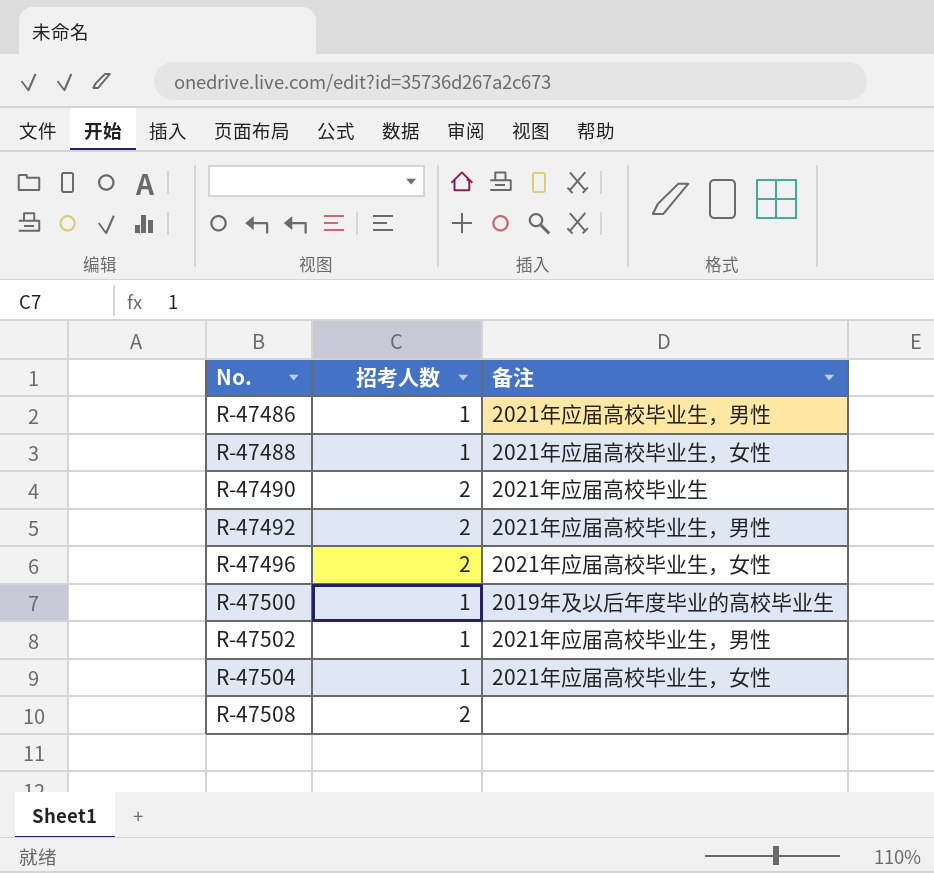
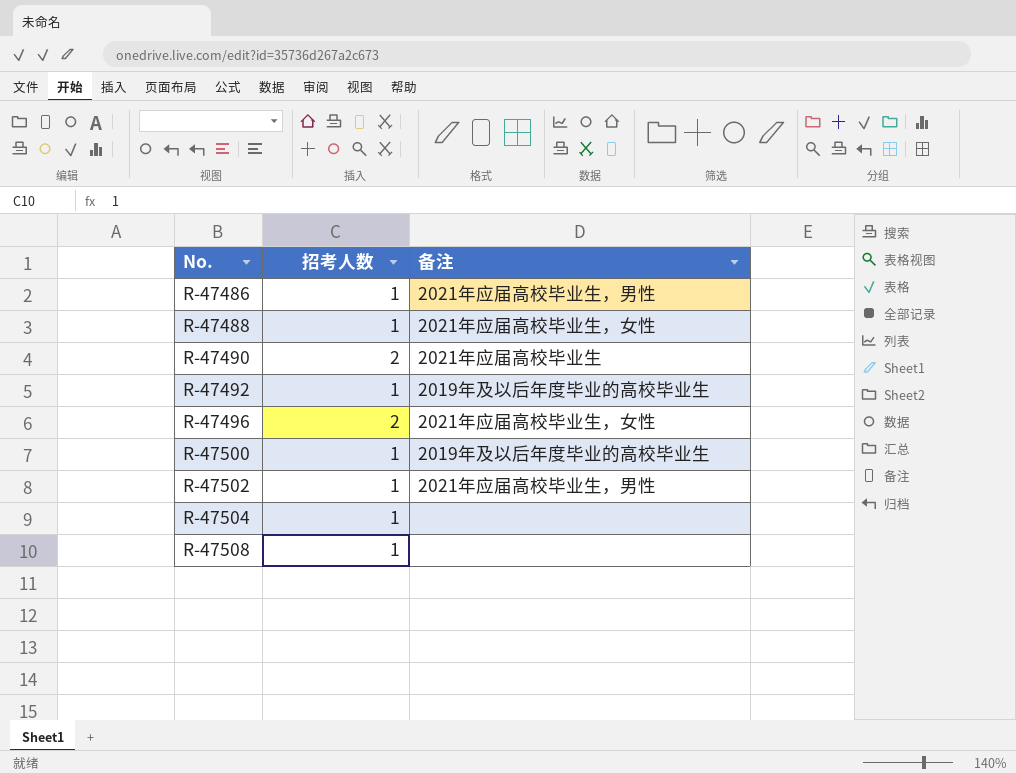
R-47492 | 招考人数: 2 -> 1
R-47492 | 备注: 2021年应届高校毕业生，男性 -> 2019年及以后年度毕业的高校毕业生
R-47504 | 备注: 2021年应届高校毕业生，女性 -> none
R-47508 | 招考人数: 2 -> 1

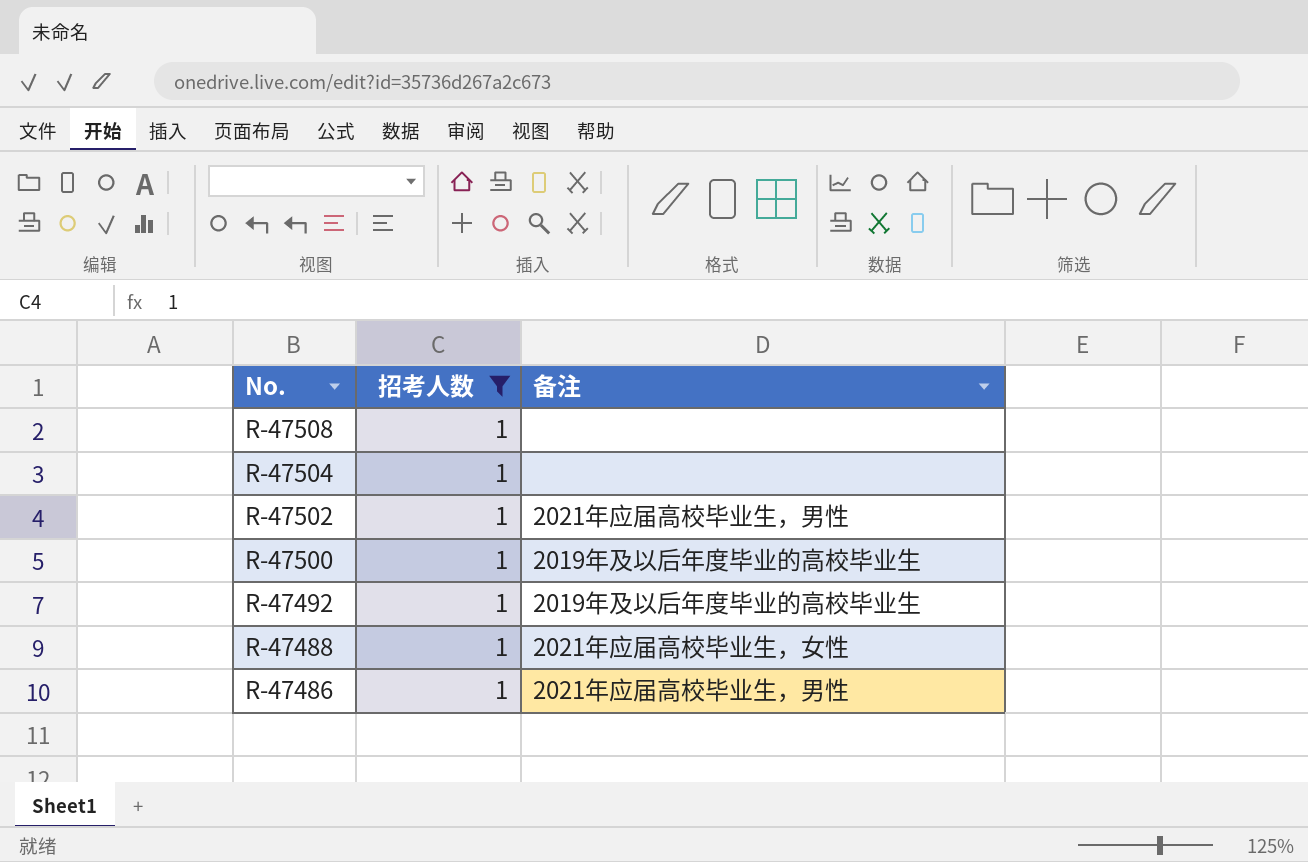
filter: none -> 招考人数 = 1
row order: No. ascending -> No. descending

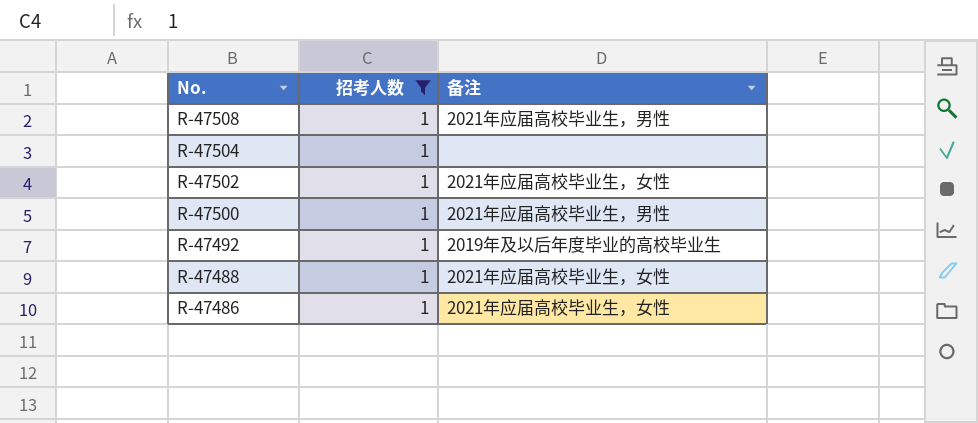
R-47508 | 备注: none -> 2021年应届高校毕业生，男性
R-47502 | 备注: 2021年应届高校毕业生，男性 -> 2021年应届高校毕业生，女性
R-47500 | 备注: 2019年及以后年度毕业的高校毕业生 -> 2021年应届高校毕业生，男性
R-47486 | 备注: 2021年应届高校毕业生，男性 -> 2021年应届高校毕业生，女性

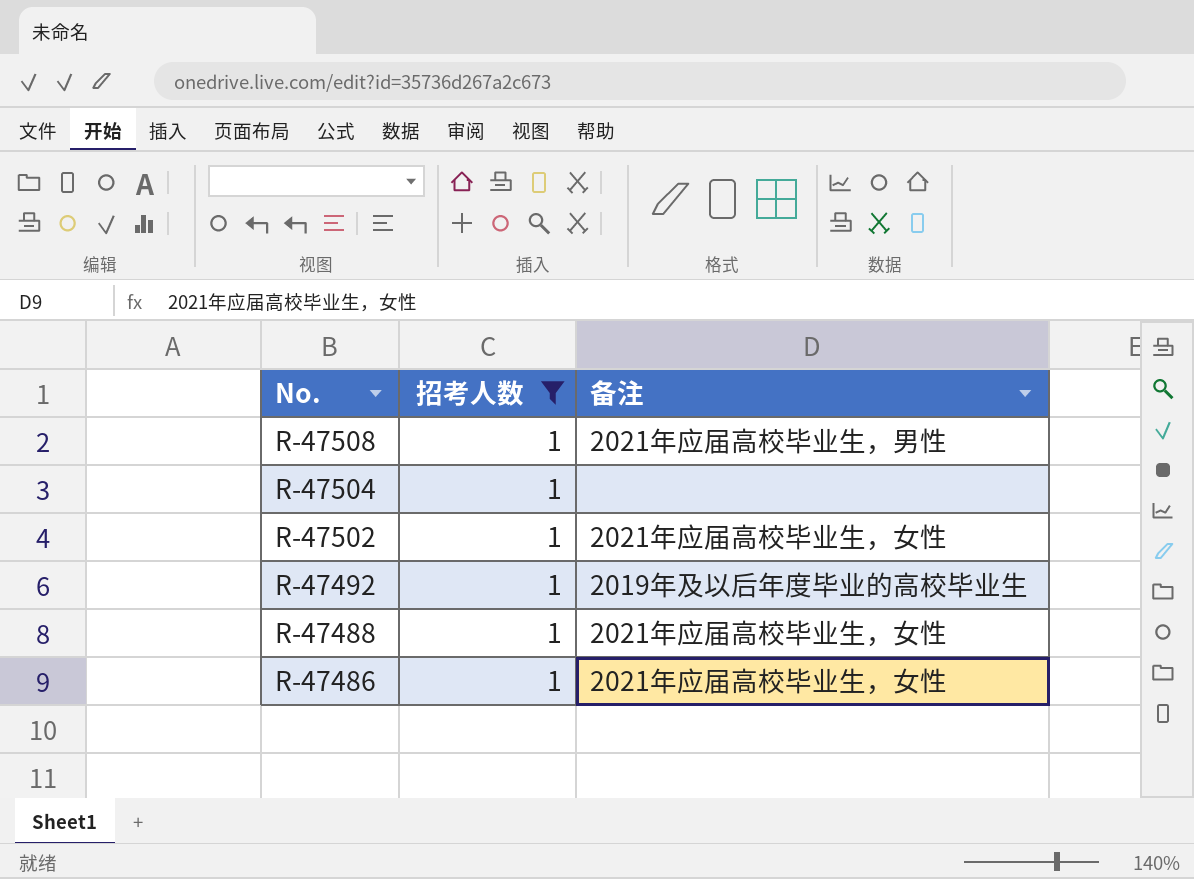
row R-47500: 1 | 2021年应届高校毕业生，男性 -> none

